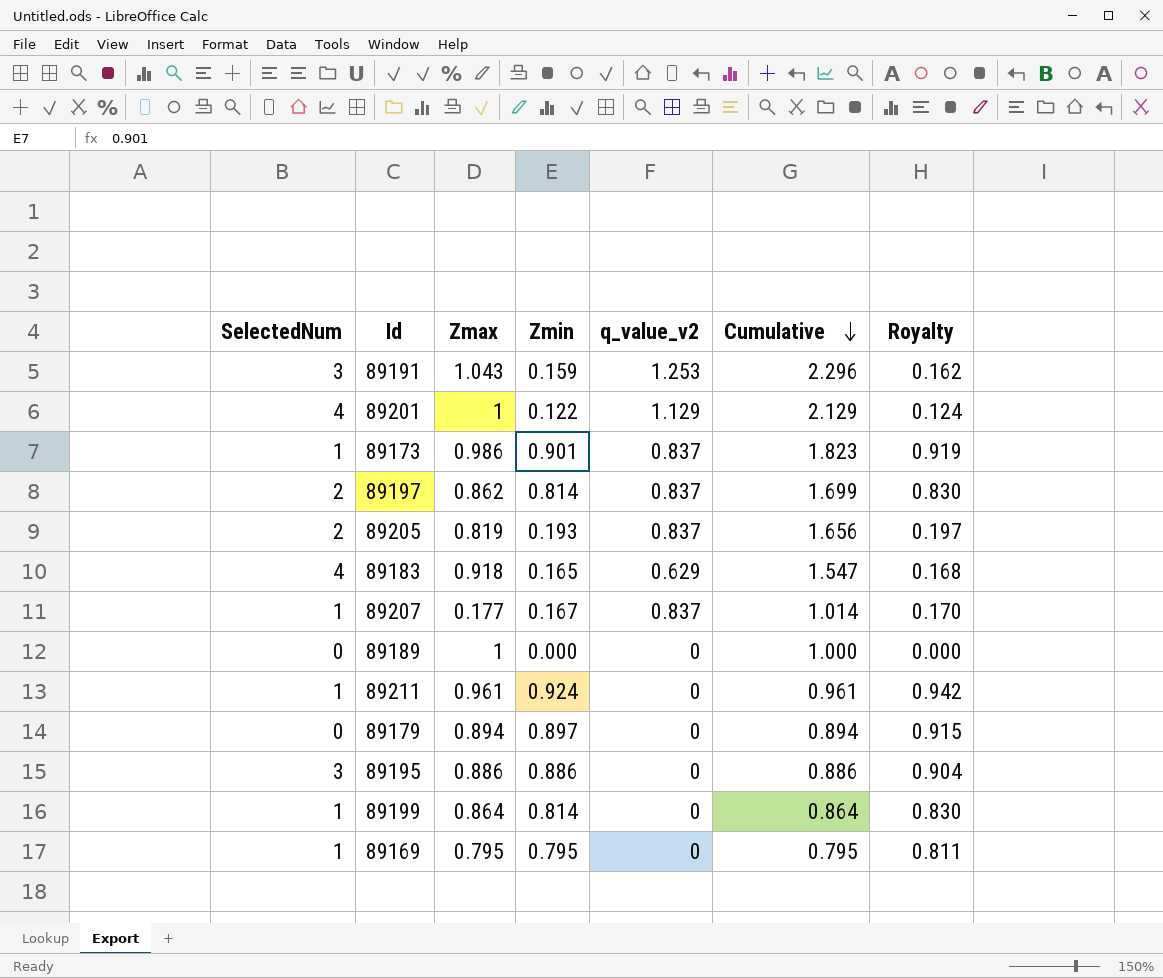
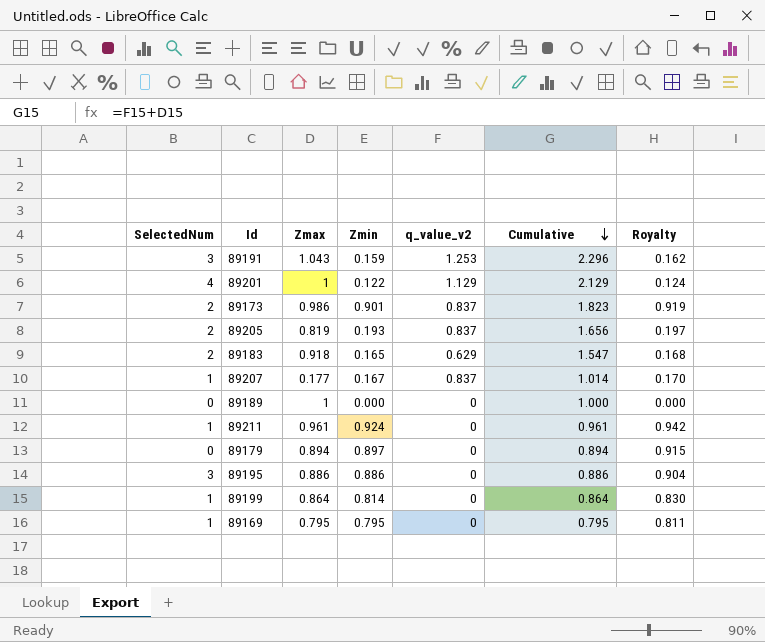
row 89197: 2 | 0.862 | 0.814 | 0.837 | 1.699 | 0.830 -> none
89173 | SelectedNum: 1 -> 2
89183 | SelectedNum: 4 -> 2

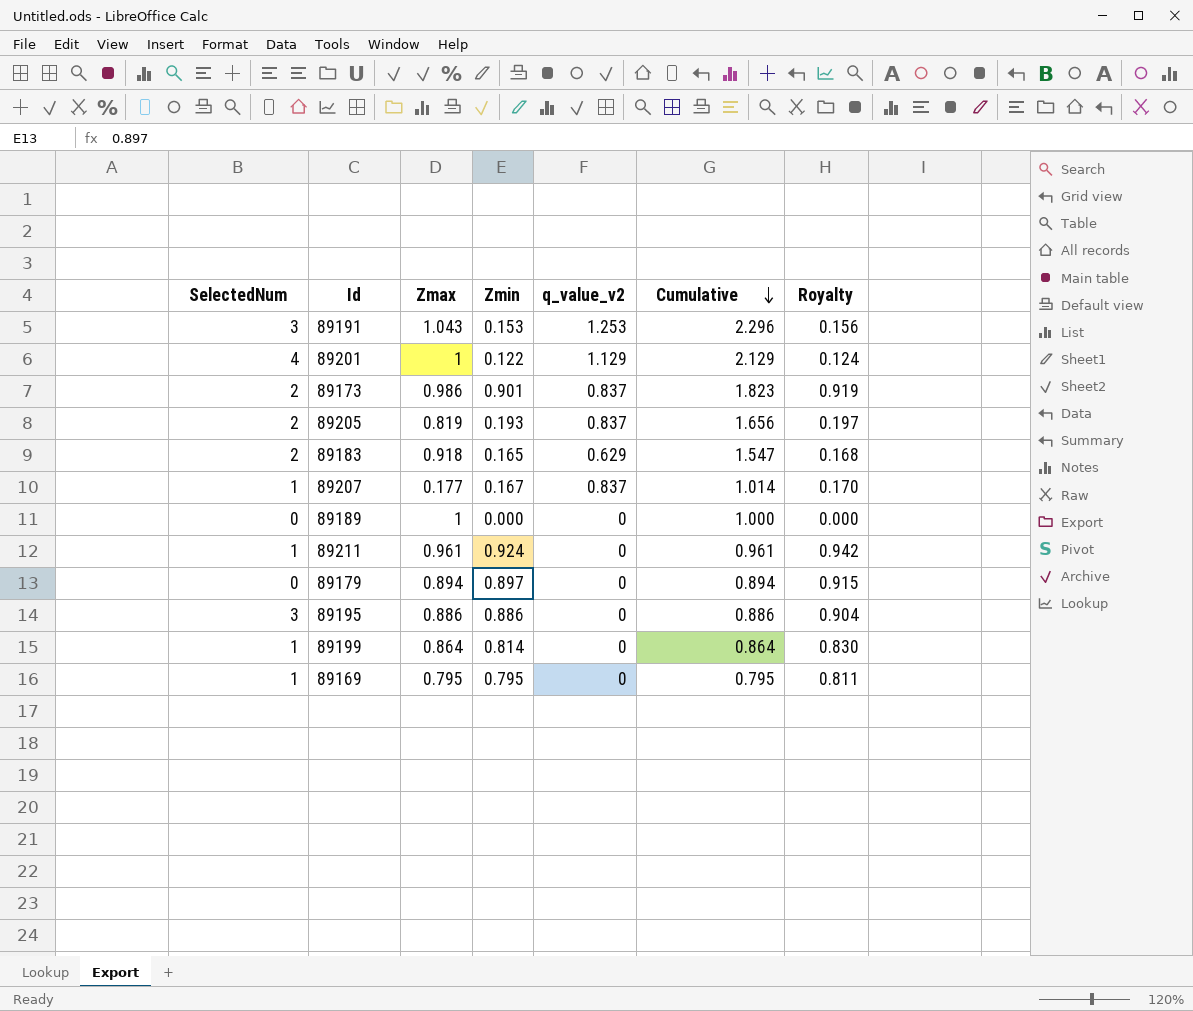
89191 | Zmin: 0.159 -> 0.153
89191 | Royalty: 0.162 -> 0.156

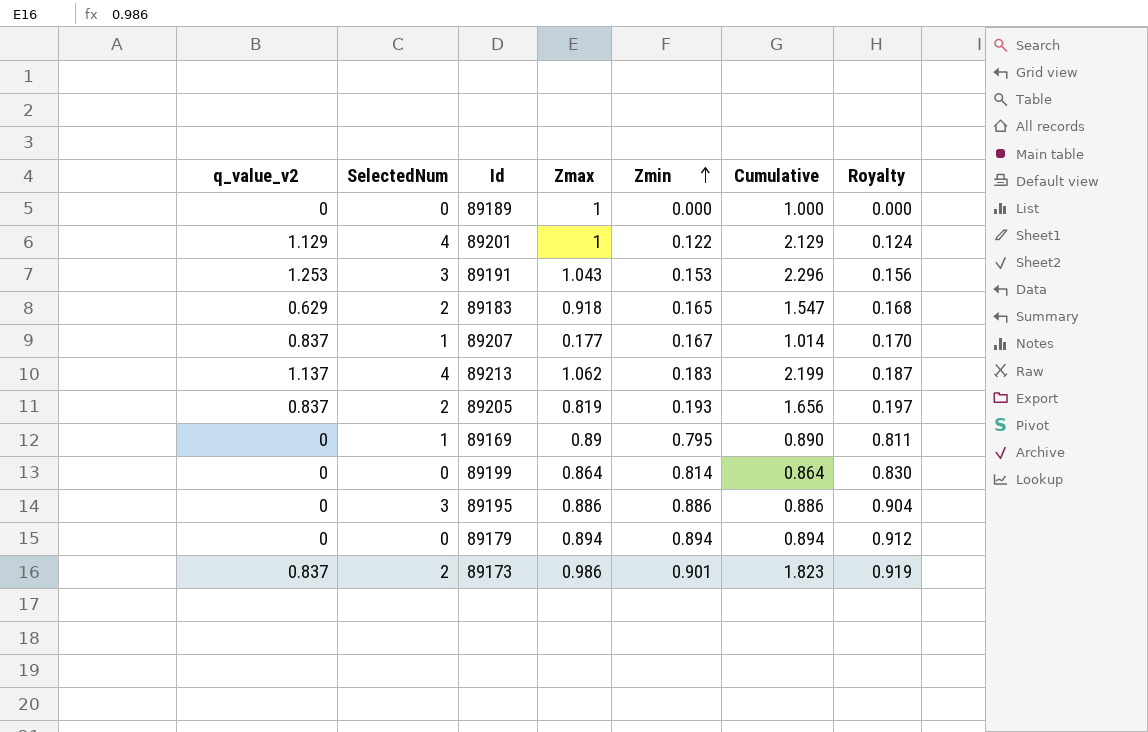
row order: Cumulative descending -> Zmin ascending
column q_value_v2 | position: 5 -> 1
row 89211: 1 | 0.961 | 0.924 | 0 | 0.961 | 0.942 -> none
row 89213: none -> 1.137 | 4 | 1.062 | 0.183 | 2.199 | 0.187
89169 | Zmax: 0.795 -> 0.89
89169 | Cumulative: 0.795 -> 0.890
89199 | SelectedNum: 1 -> 0
89179 | Zmin: 0.897 -> 0.894
89179 | Royalty: 0.915 -> 0.912

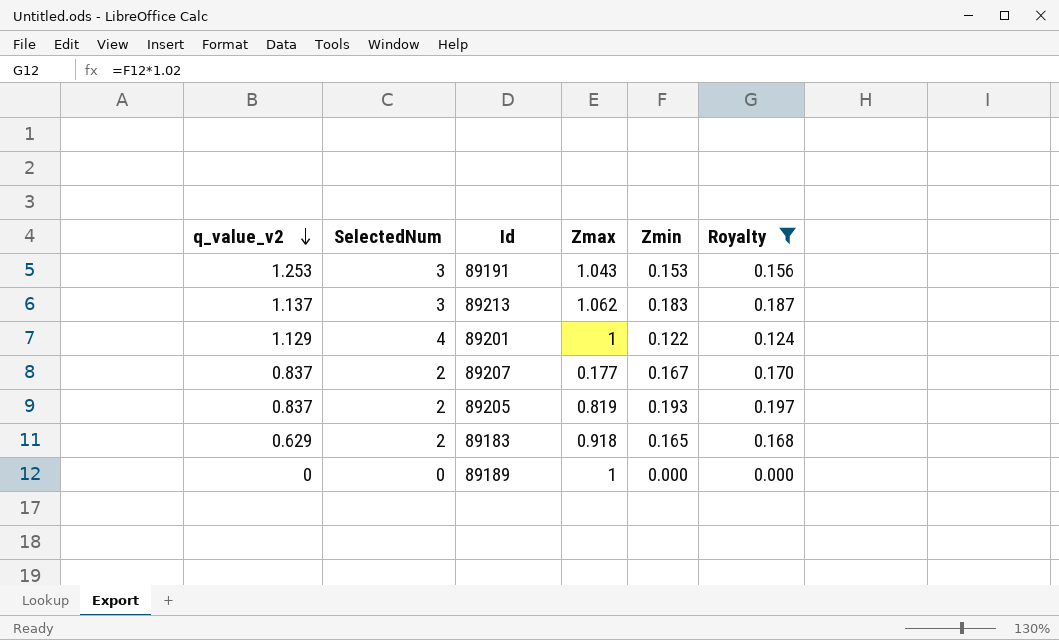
filter: none -> Royalty <= 0.197
row order: Zmin ascending -> q_value_v2 descending
column Cumulative | formula: [q_value_v2] + [Zmax] -> none
89213 | SelectedNum: 4 -> 3
89207 | SelectedNum: 1 -> 2

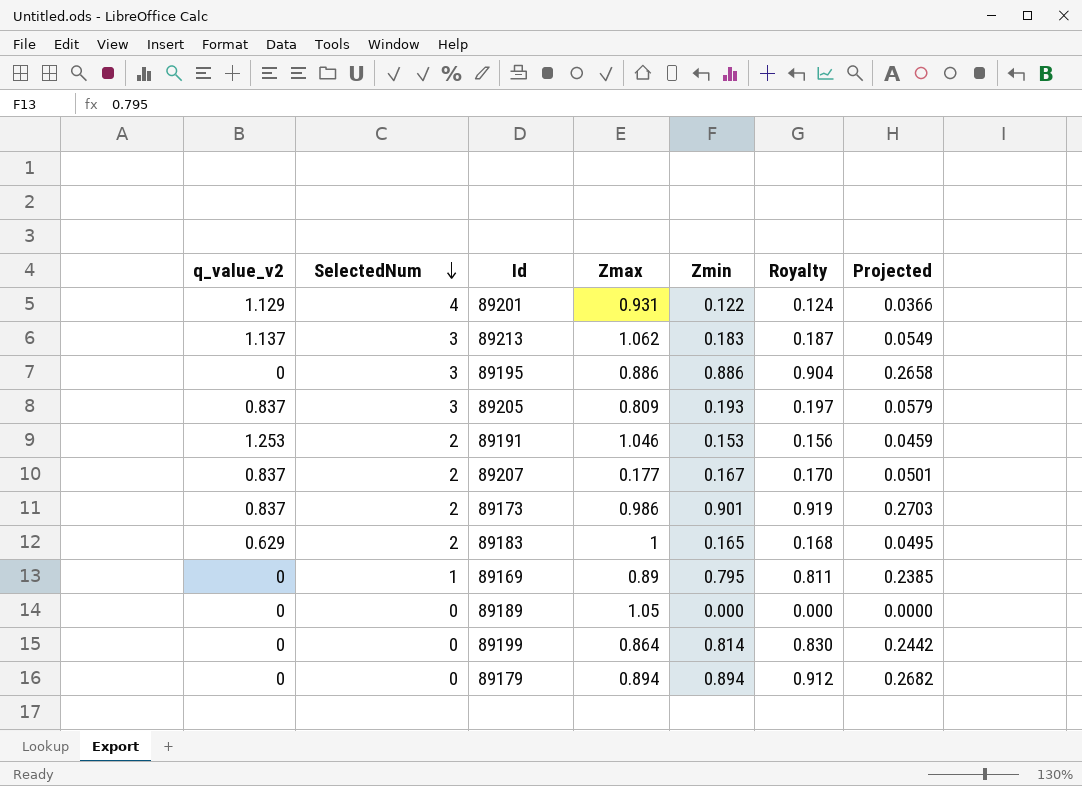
filter: Royalty <= 0.197 -> none
row order: q_value_v2 descending -> SelectedNum descending
column Projected | formula: none -> [Zmin] * 0.3
89201 | Zmax: 1 -> 0.931
89205 | SelectedNum: 2 -> 3
89205 | Zmax: 0.819 -> 0.809
89191 | SelectedNum: 3 -> 2
89191 | Zmax: 1.043 -> 1.046
89183 | Zmax: 0.918 -> 1
89189 | Zmax: 1 -> 1.05

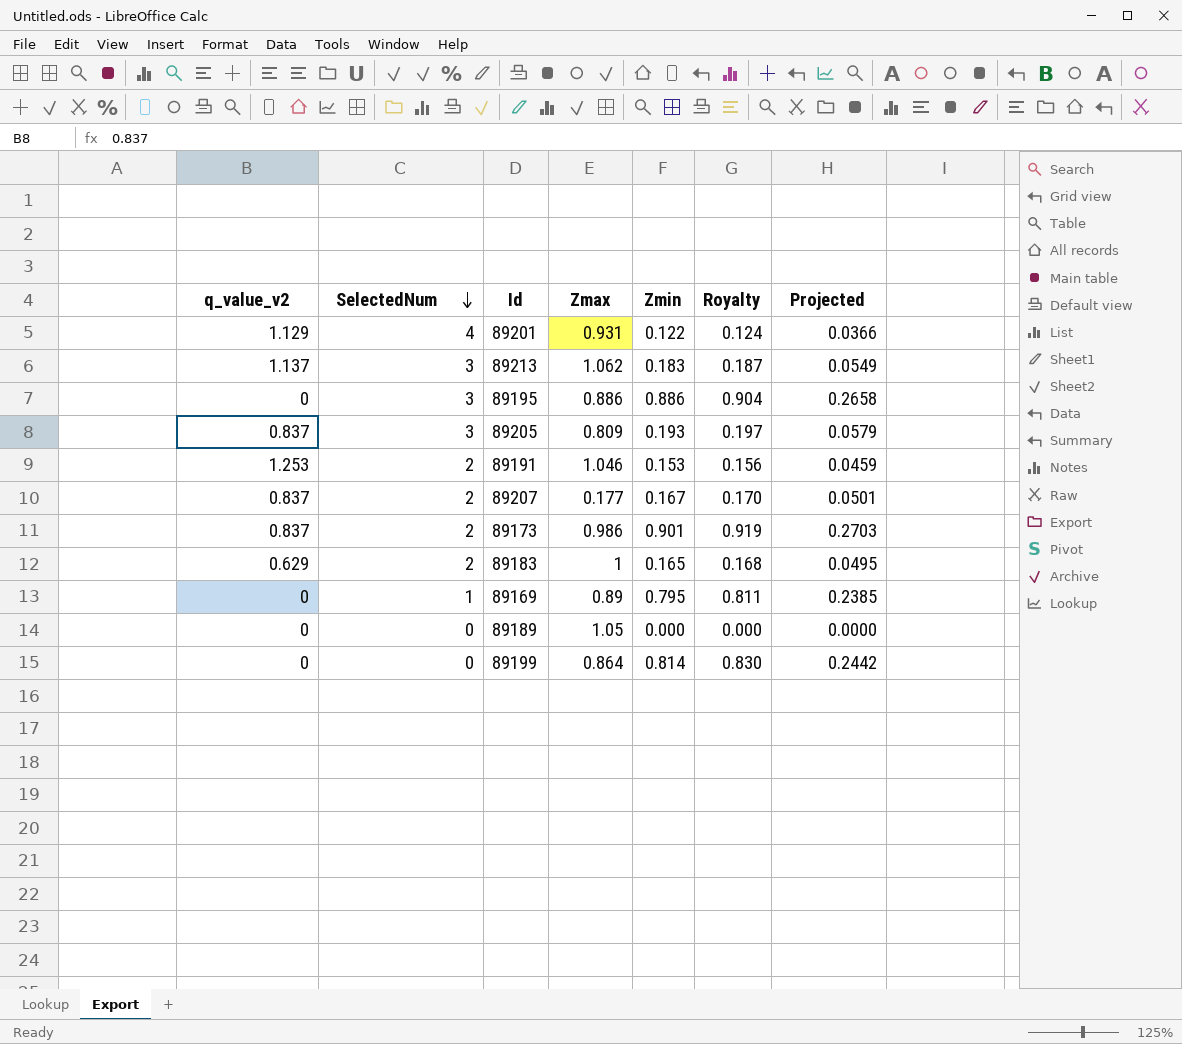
row 89179: 0 | 0 | 0.894 | 0.894 | 0.912 | 0.2682 -> none

